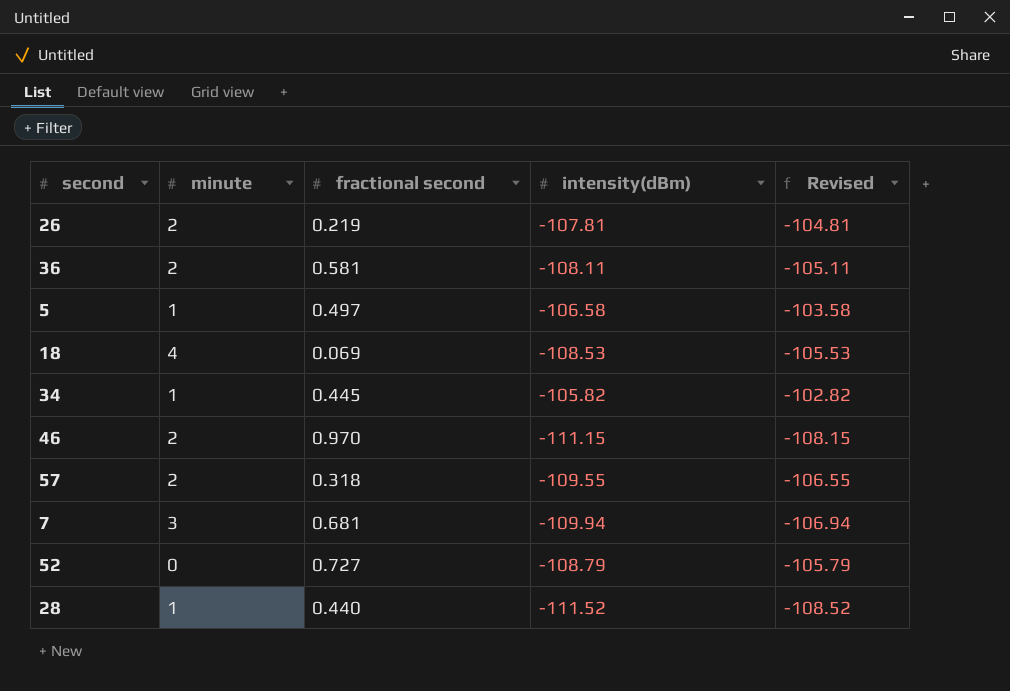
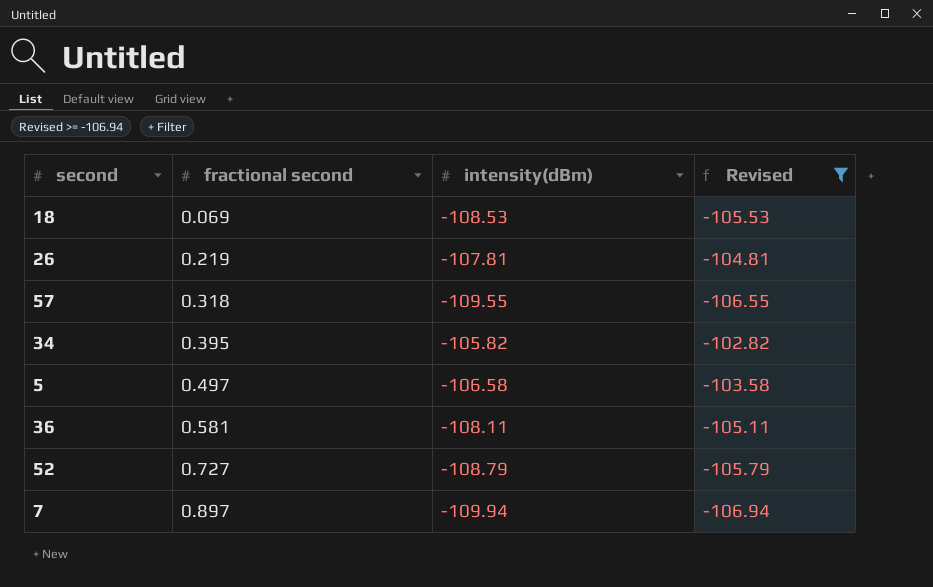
filter: none -> Revised >= -106.94
row order: none -> fractional second ascending
column minute | position: 2 -> none
34 | fractional second: 0.445 -> 0.395
7 | fractional second: 0.681 -> 0.897

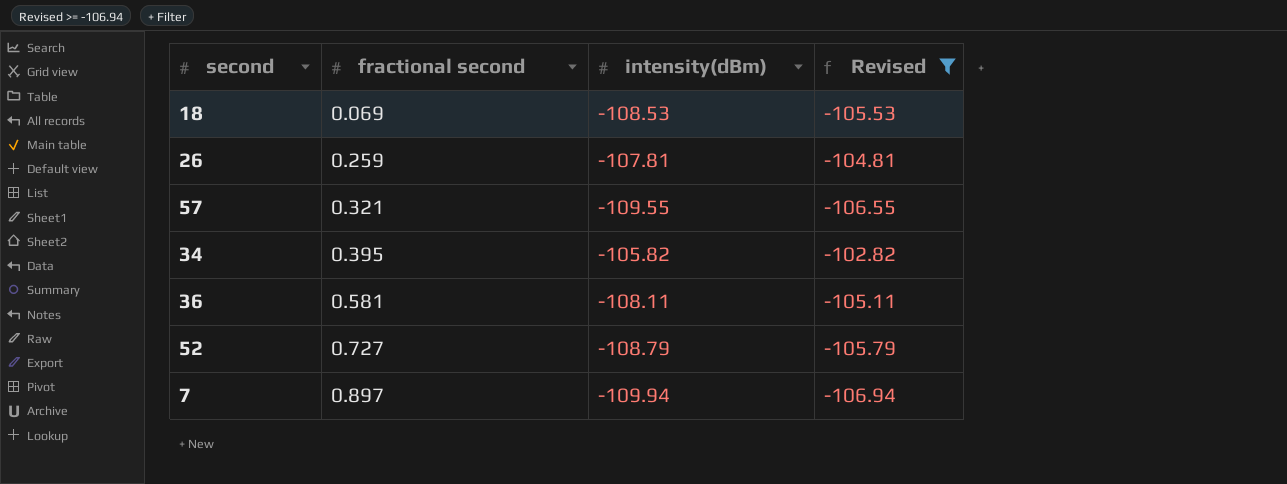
row 5: 0.497 | -106.58 | -103.58 -> none
26 | fractional second: 0.219 -> 0.259
57 | fractional second: 0.318 -> 0.321

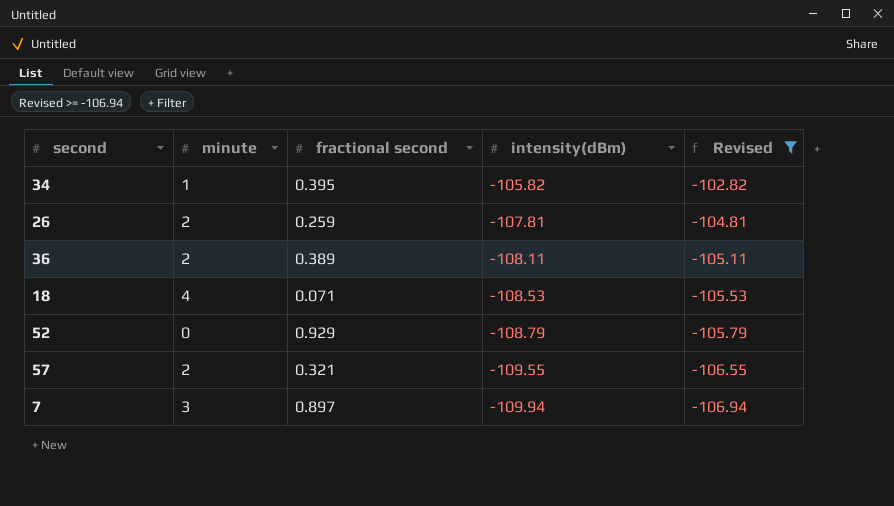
row order: fractional second ascending -> intensity(dBm) descending
column minute | position: none -> 2
36 | fractional second: 0.581 -> 0.389
18 | fractional second: 0.069 -> 0.071
52 | fractional second: 0.727 -> 0.929

